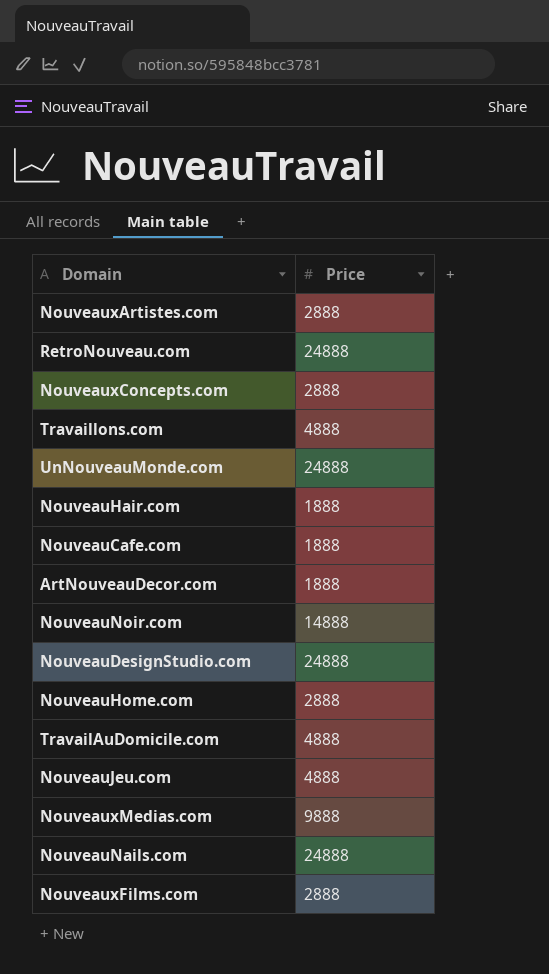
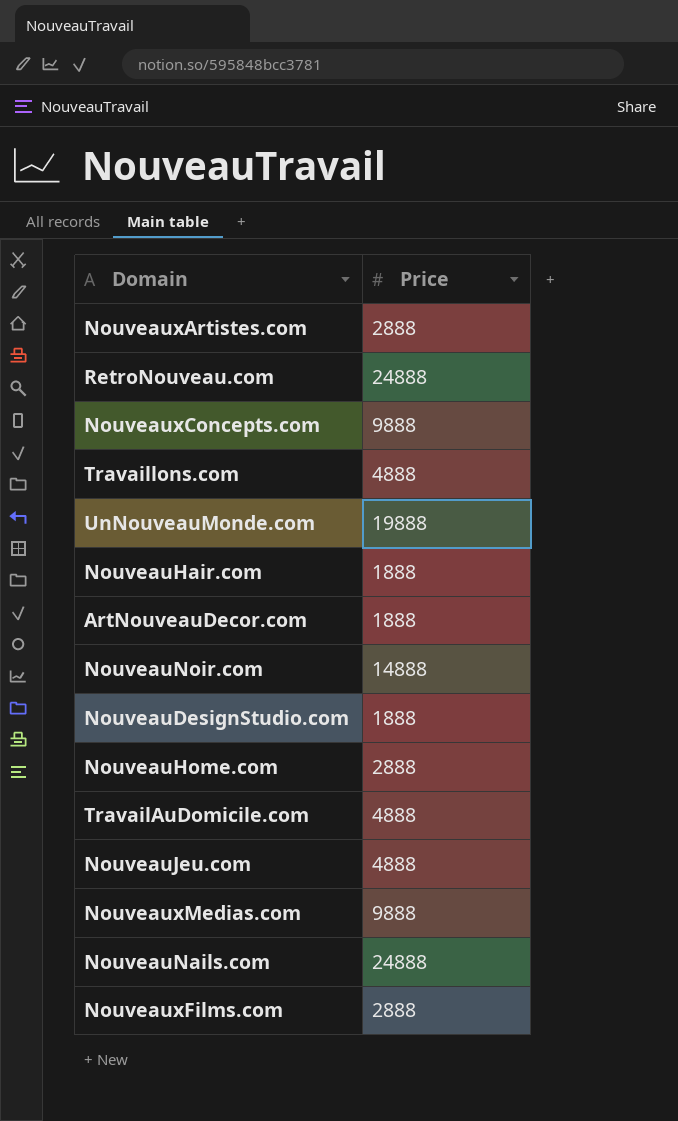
row NouveauCafe.com: 1888 -> none
NouveauxConcepts.com | Price: 2888 -> 9888
UnNouveauMonde.com | Price: 24888 -> 19888
NouveauDesignStudio.com | Price: 24888 -> 1888

